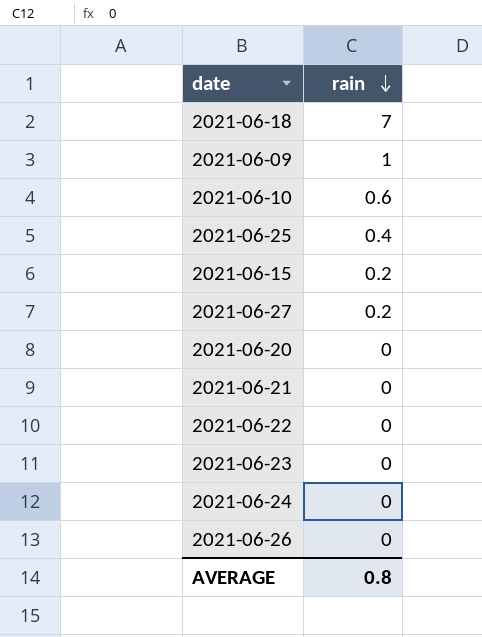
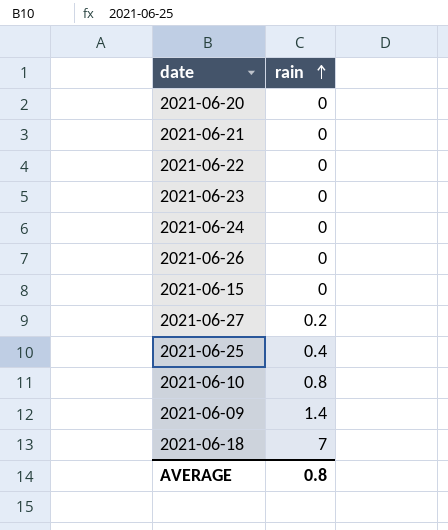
row order: rain descending -> rain ascending
2021-06-15 | rain: 0.2 -> 0
2021-06-10 | rain: 0.6 -> 0.8
2021-06-09 | rain: 1 -> 1.4

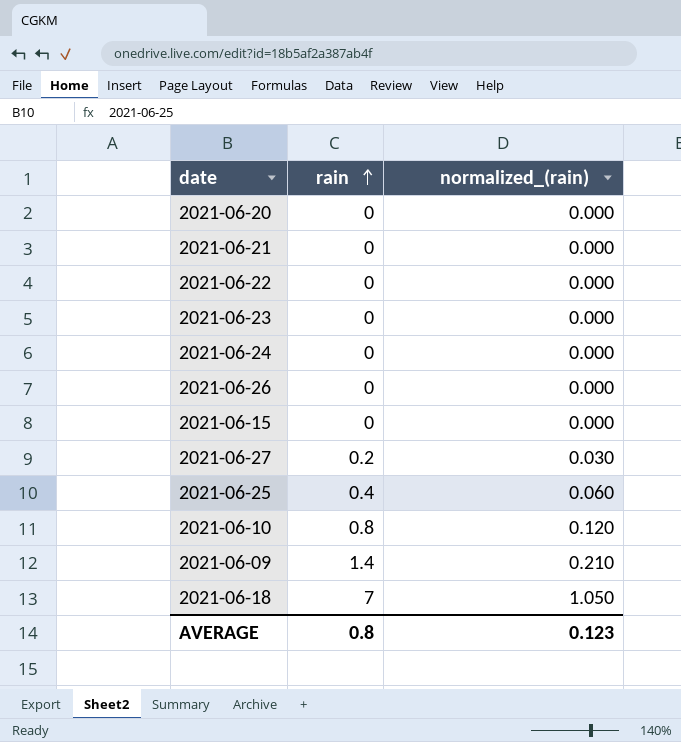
column normalized_(rain) | formula: none -> [rain] * 0.15

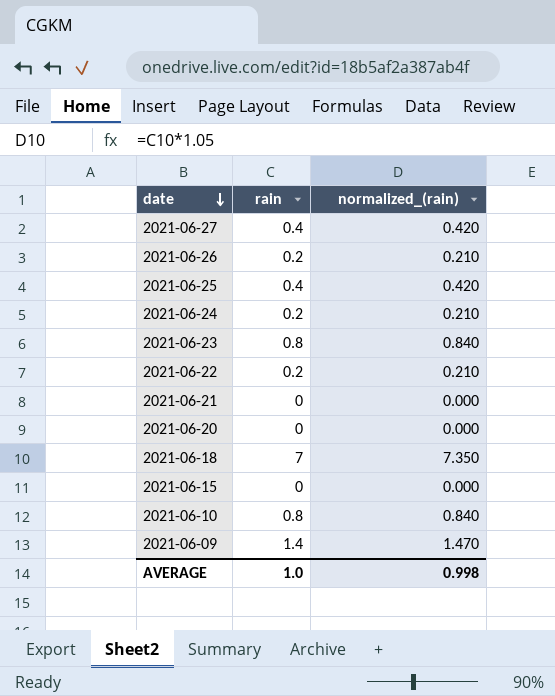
row order: rain ascending -> date descending
column normalized_(rain) | formula: [rain] * 0.15 -> [rain] * 1.05
2021-06-27 | rain: 0.2 -> 0.4
2021-06-26 | rain: 0 -> 0.2
2021-06-24 | rain: 0 -> 0.2
2021-06-23 | rain: 0 -> 0.8
2021-06-22 | rain: 0 -> 0.2
AVERAGE | rain: 0.8 -> 1.0
AVERAGE | normalized_(rain): 0.123 -> 0.998

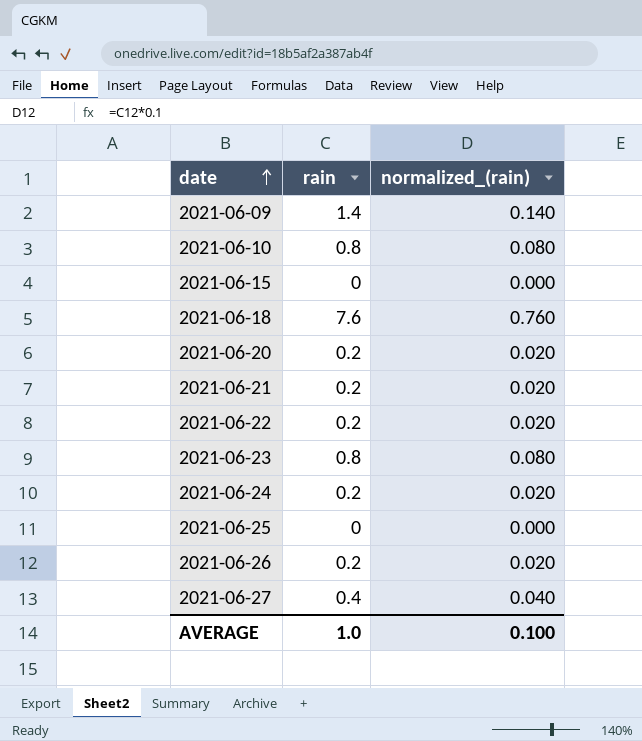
row order: date descending -> date ascending
column normalized_(rain) | formula: [rain] * 1.05 -> [rain] * 0.1
2021-06-18 | rain: 7 -> 7.6
2021-06-20 | rain: 0 -> 0.2
2021-06-21 | rain: 0 -> 0.2
2021-06-25 | rain: 0.4 -> 0
AVERAGE | normalized_(rain): 0.998 -> 0.100

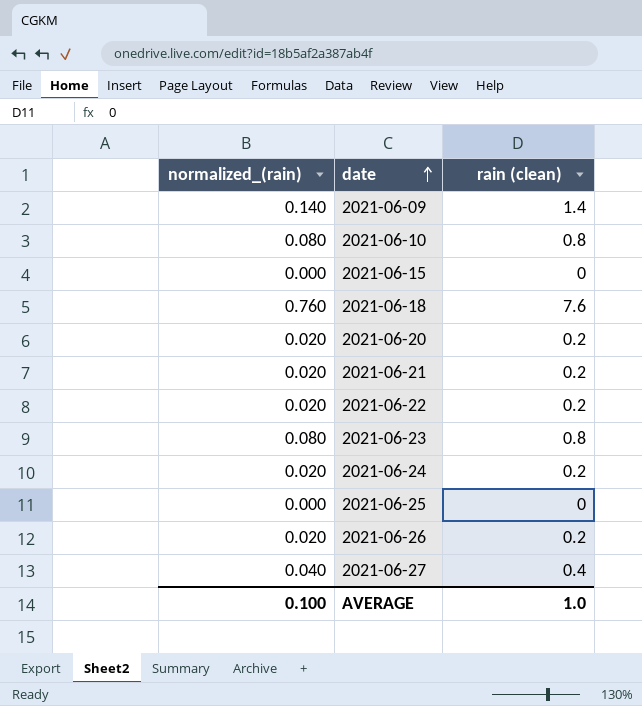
column normalized_(rain) | position: 3 -> 1
column name: rain -> rain (clean)

